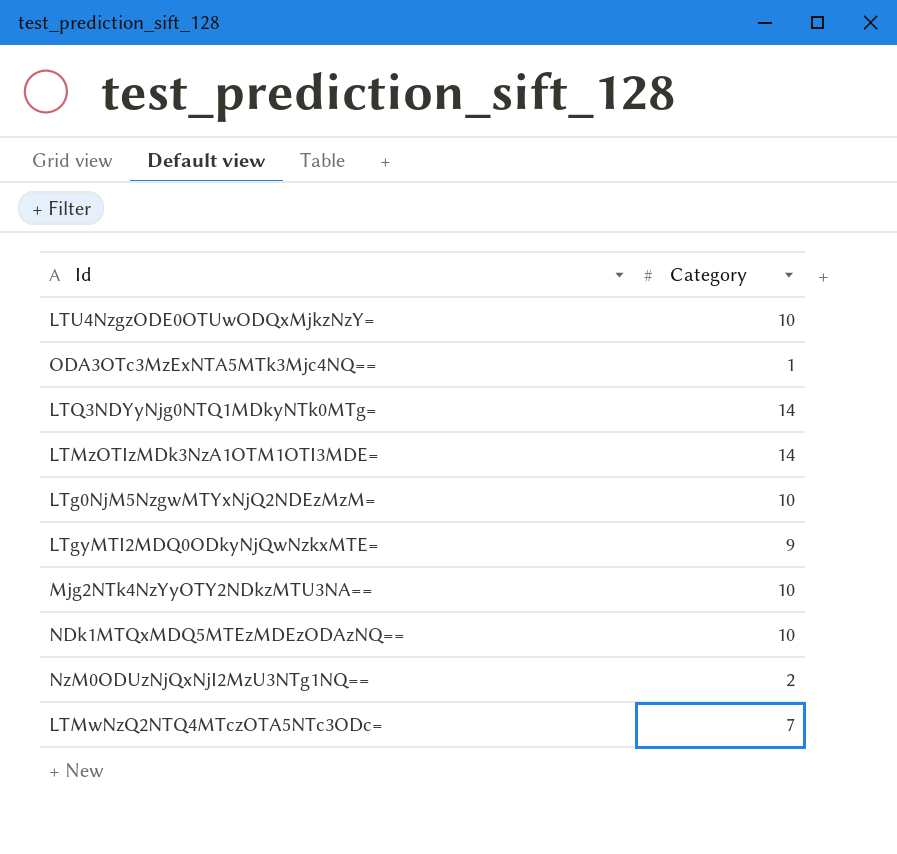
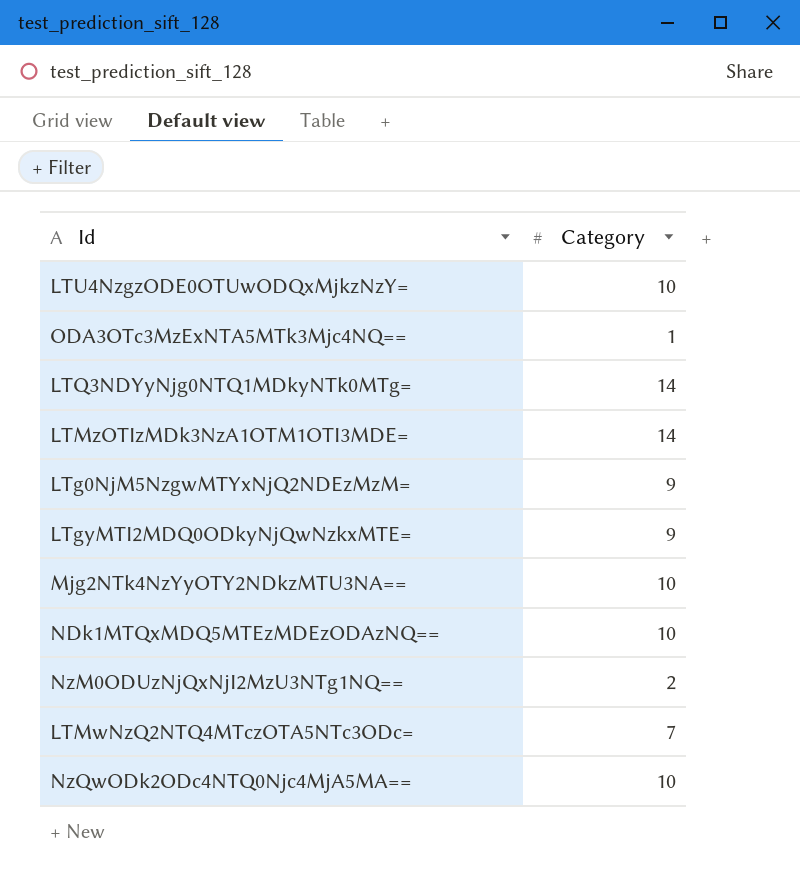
LTg0NjM5NzgwMTYxNjQ2NDEzMzM= | Category: 10 -> 9
row NzQwODk2ODc4NTQ0Njc4MjA5MA==: none -> 10

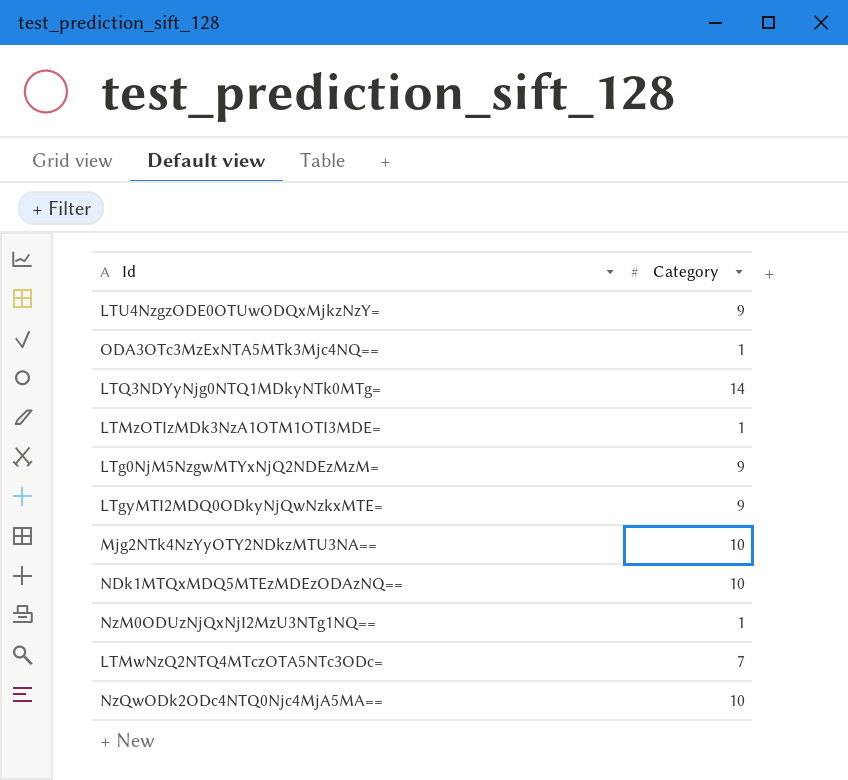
LTU4NzgzODE0OTUwODQxMjkzNzY= | Category: 10 -> 9
LTMzOTIzMDk3NzA1OTM1OTI3MDE= | Category: 14 -> 1
NzM0ODUzNjQxNjI2MzU3NTg1NQ== | Category: 2 -> 1

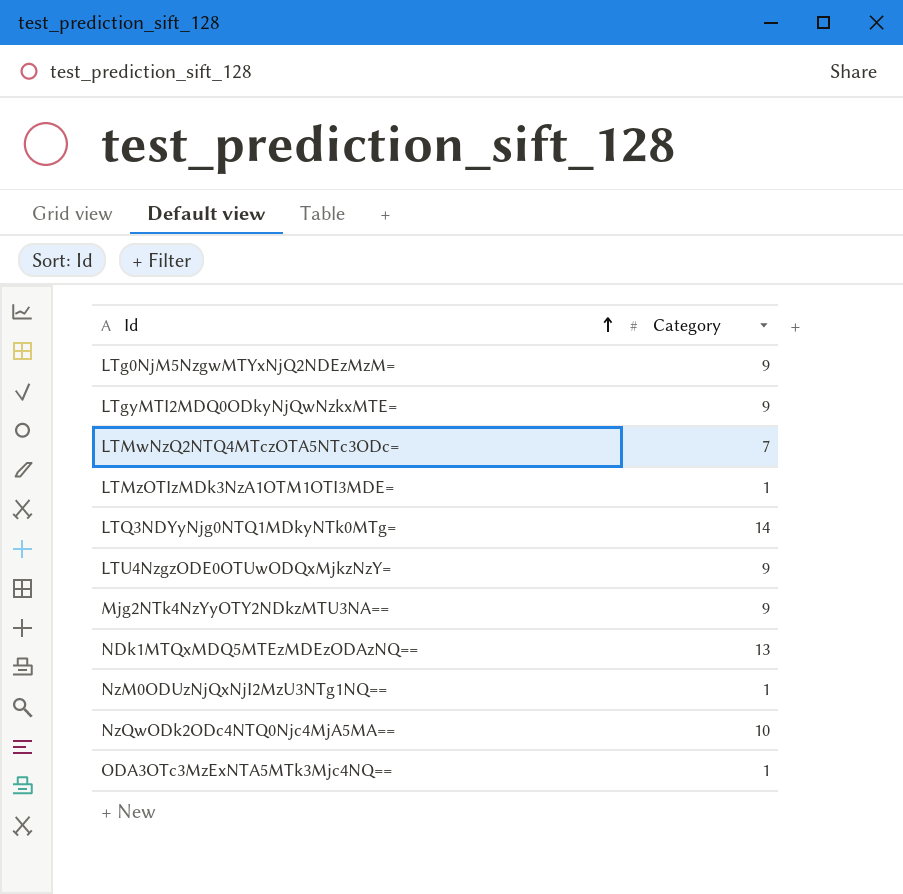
row order: none -> Id ascending
Mjg2NTk4NzYyOTY2NDkzMTU3NA== | Category: 10 -> 9
NDk1MTQxMDQ5MTEzMDEzODAzNQ== | Category: 10 -> 13

